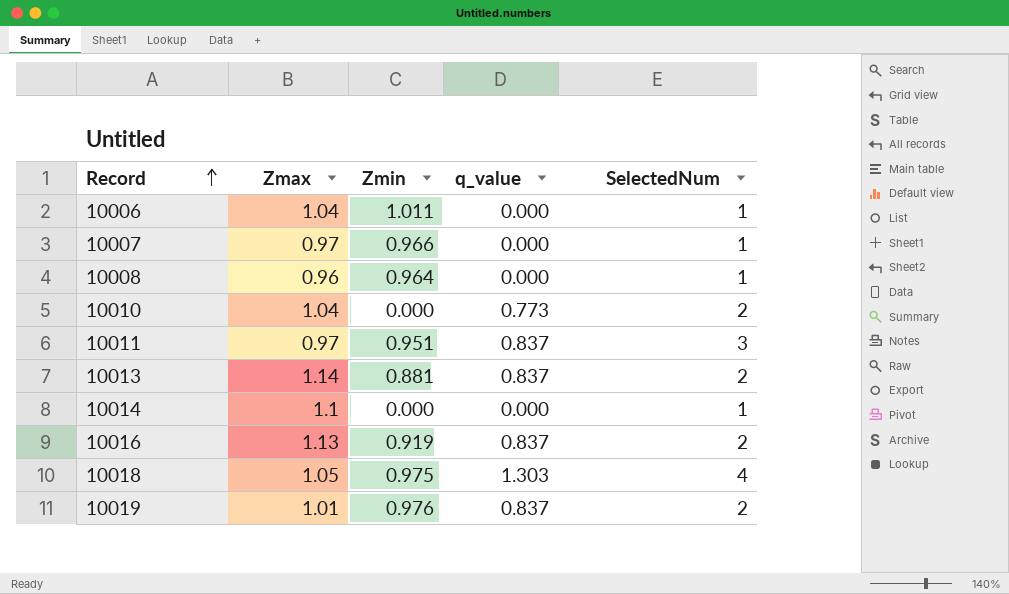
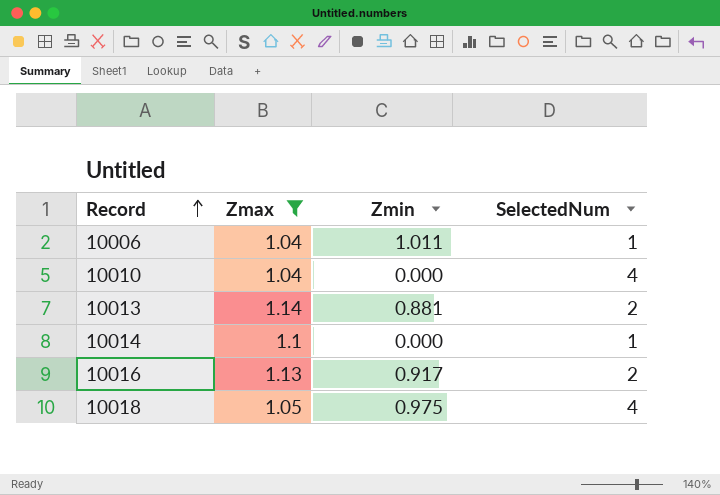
filter: none -> Zmax >= 1.04
column q_value | position: 4 -> none
10010 | SelectedNum: 2 -> 4
10016 | Zmin: 0.919 -> 0.917

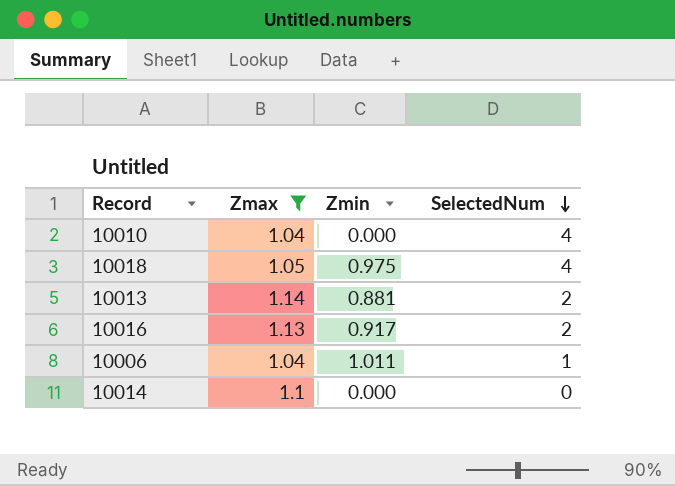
row order: Record ascending -> SelectedNum descending
10014 | SelectedNum: 1 -> 0

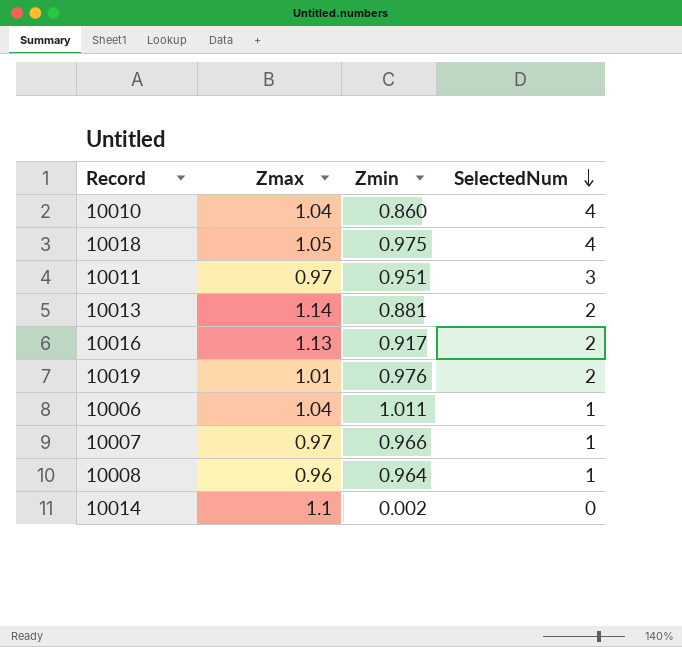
filter: Zmax >= 1.04 -> none
10010 | Zmin: 0.000 -> 0.860
10014 | Zmin: 0.000 -> 0.002

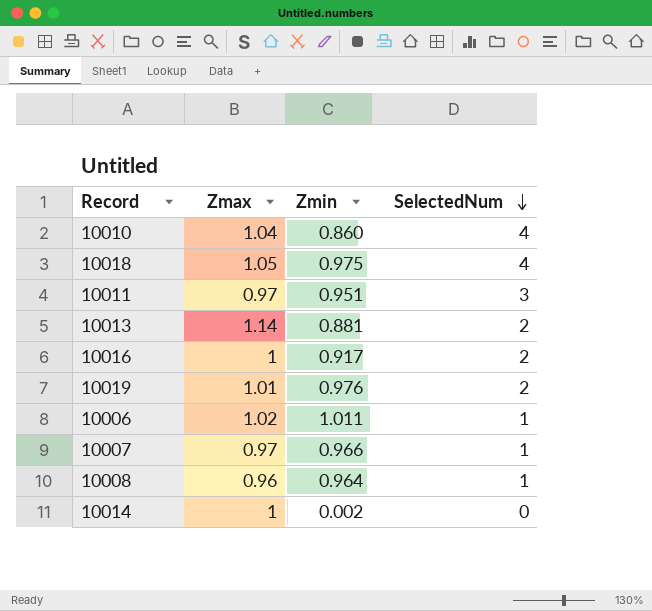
10016 | Zmax: 1.13 -> 1
10006 | Zmax: 1.04 -> 1.02
10014 | Zmax: 1.1 -> 1

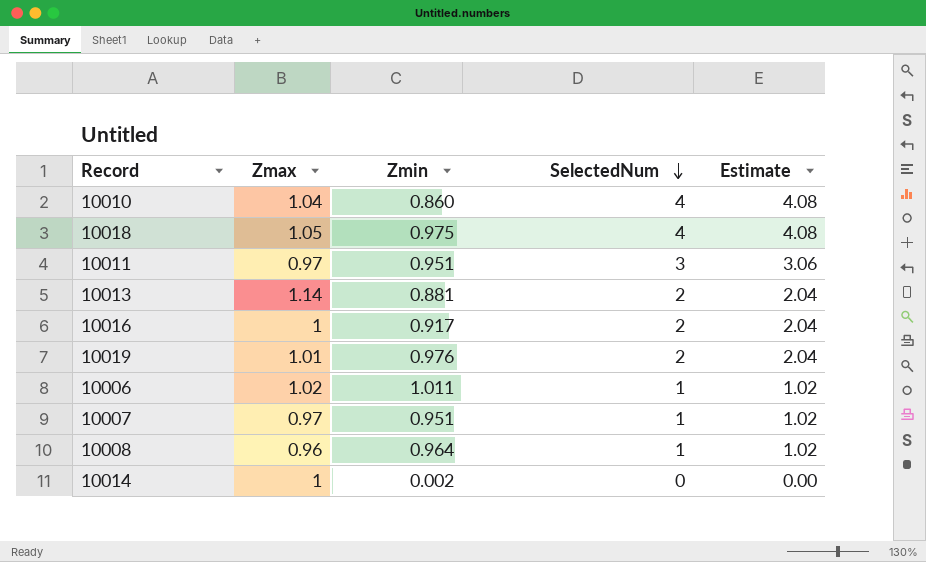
column Estimate | formula: none -> [SelectedNum] * 1.02
10007 | Zmin: 0.966 -> 0.951

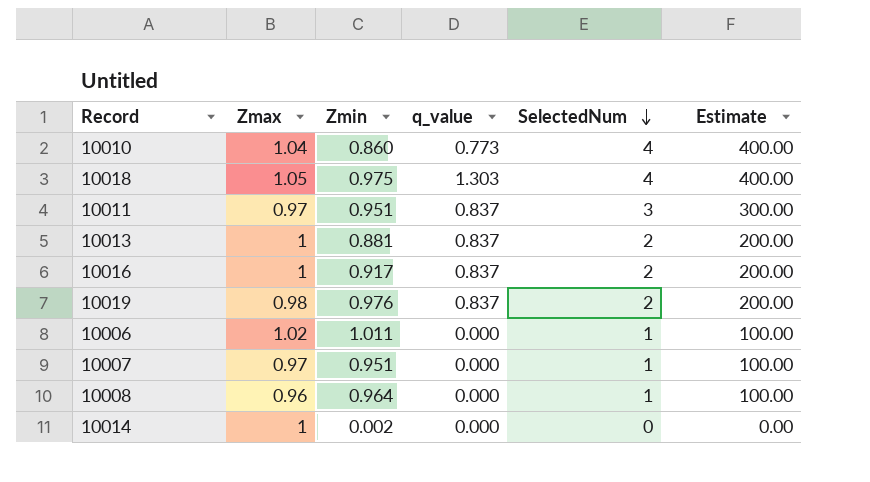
column q_value | position: none -> 4
column Estimate | formula: [SelectedNum] * 1.02 -> [SelectedNum] * 100
10013 | Zmax: 1.14 -> 1
10019 | Zmax: 1.01 -> 0.98

